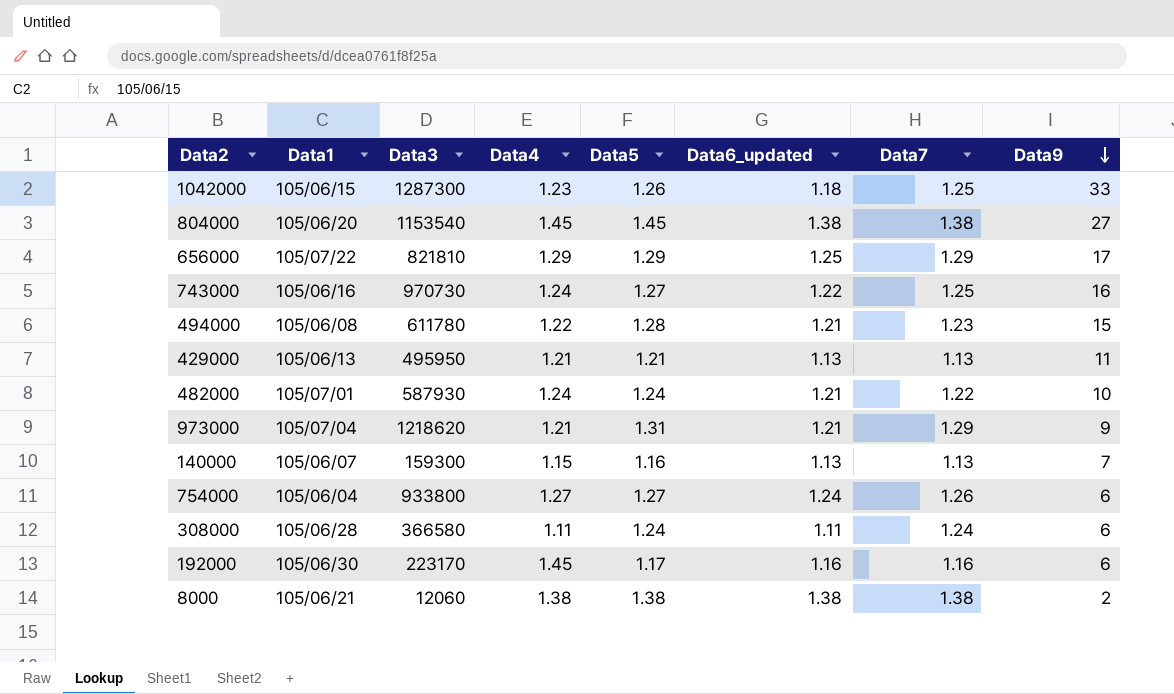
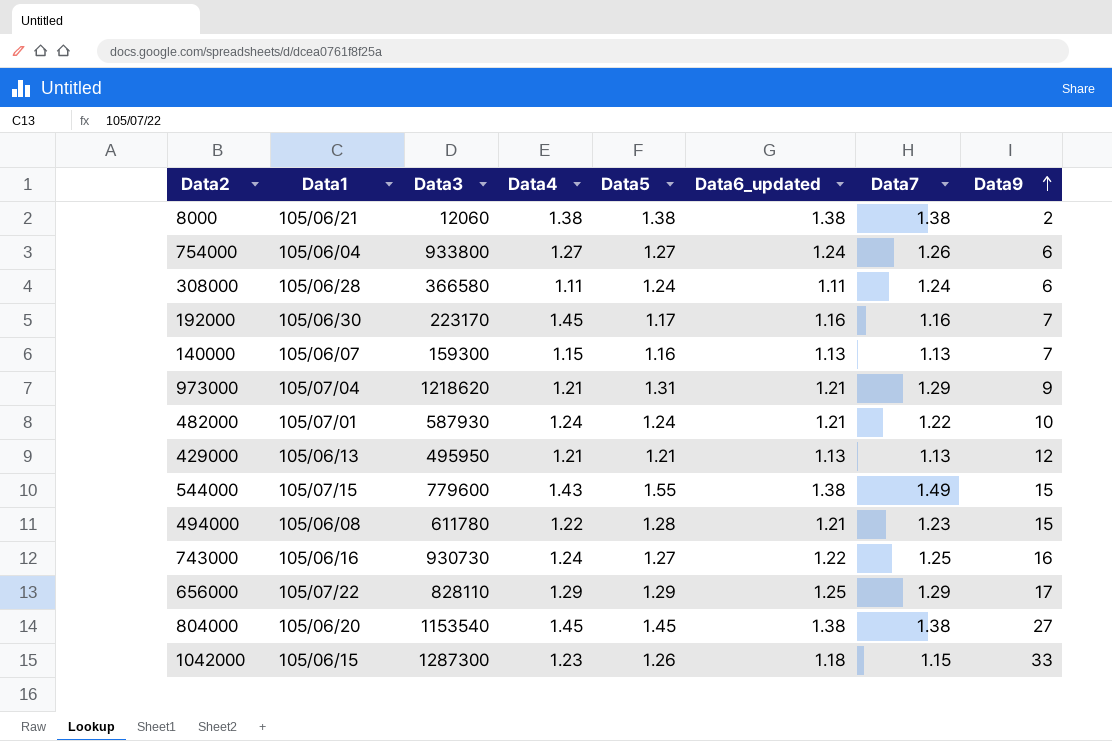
row order: Data9 descending -> Data9 ascending
192000 | Data9: 6 -> 7
429000 | Data9: 11 -> 12
row 544000: none -> 105/07/15 | 779600 | 1.43 | 1.55 | 1.38 | 1.49 | 15
743000 | Data3: 970730 -> 930730
656000 | Data3: 821810 -> 828110
1042000 | Data7: 1.25 -> 1.15

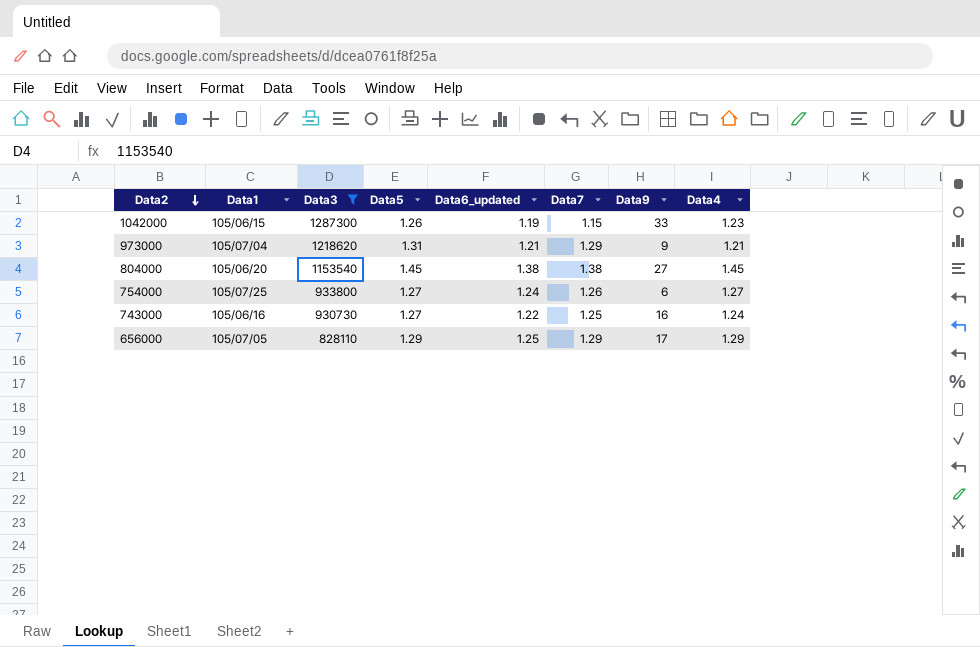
filter: none -> Data3 >= 828110
row order: Data9 ascending -> Data2 descending
column Data4 | position: 4 -> 8
1042000 | Data6_updated: 1.18 -> 1.19
754000 | Data1: 105/06/04 -> 105/07/25
656000 | Data1: 105/07/22 -> 105/07/05

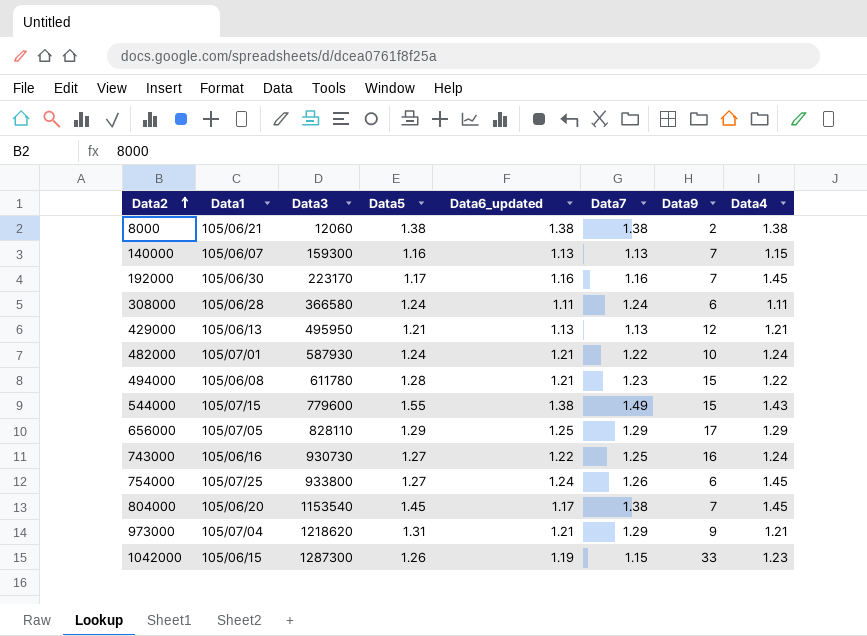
filter: Data3 >= 828110 -> none
row order: Data2 descending -> Data2 ascending
754000 | Data4: 1.27 -> 1.45
804000 | Data6_updated: 1.38 -> 1.17
804000 | Data9: 27 -> 7

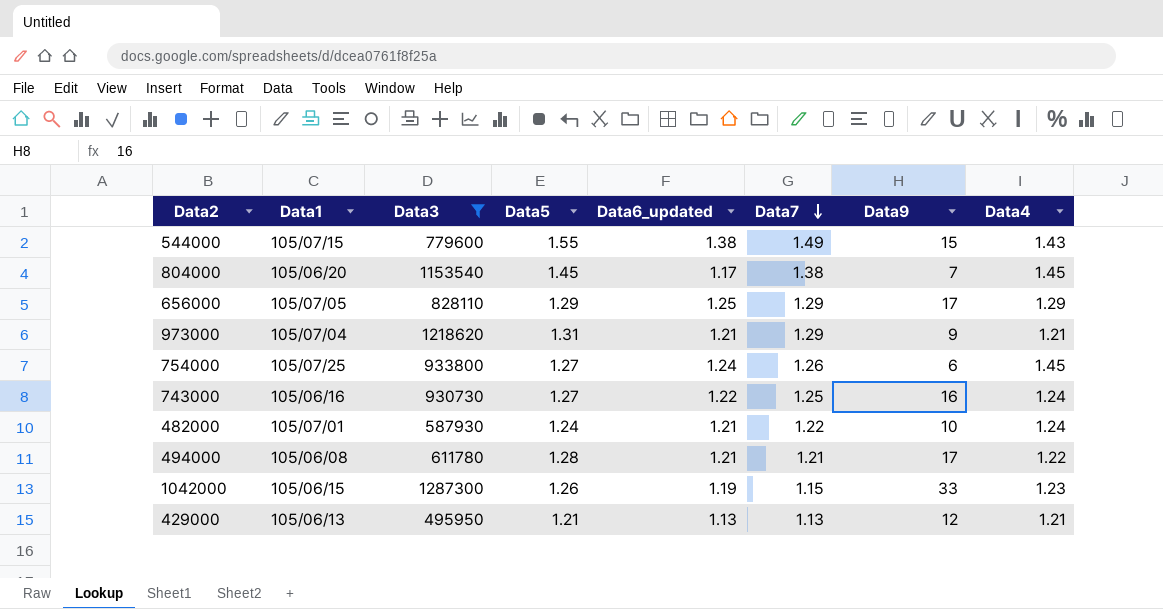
filter: none -> Data3 >= 495950
row order: Data2 ascending -> Data7 descending
494000 | Data7: 1.23 -> 1.21
494000 | Data9: 15 -> 17

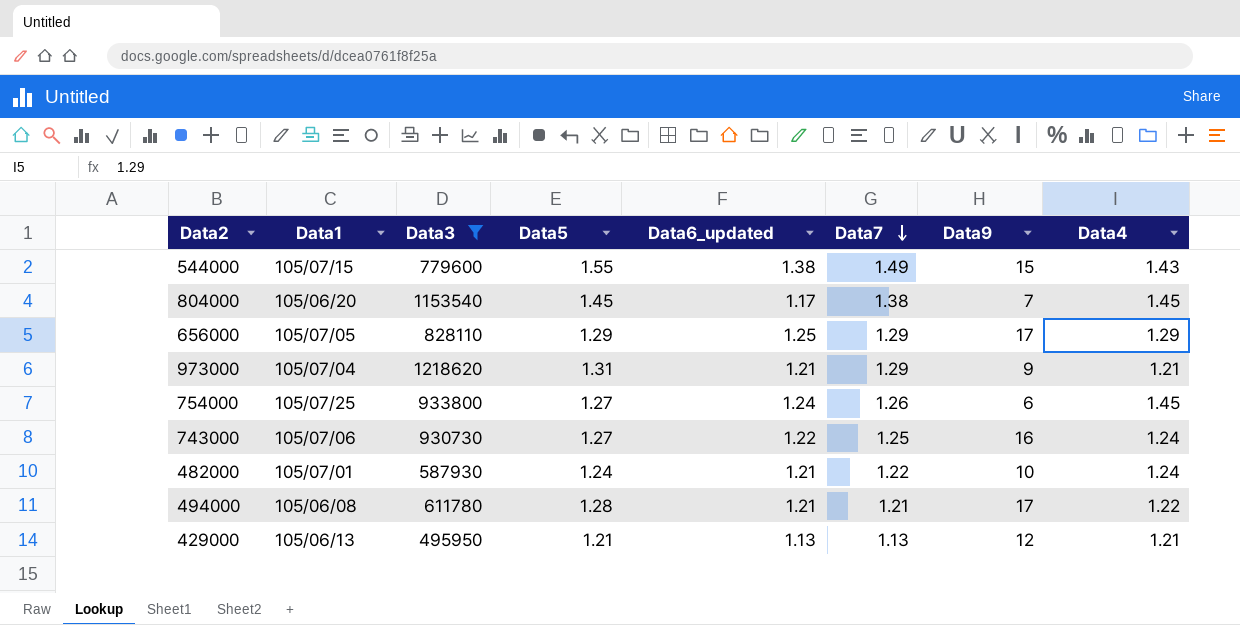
row 1042000: 105/06/15 | 1287300 | 1.26 | 1.19 | 1.15 | 33 | 1.23 -> none
743000 | Data1: 105/06/16 -> 105/07/06

